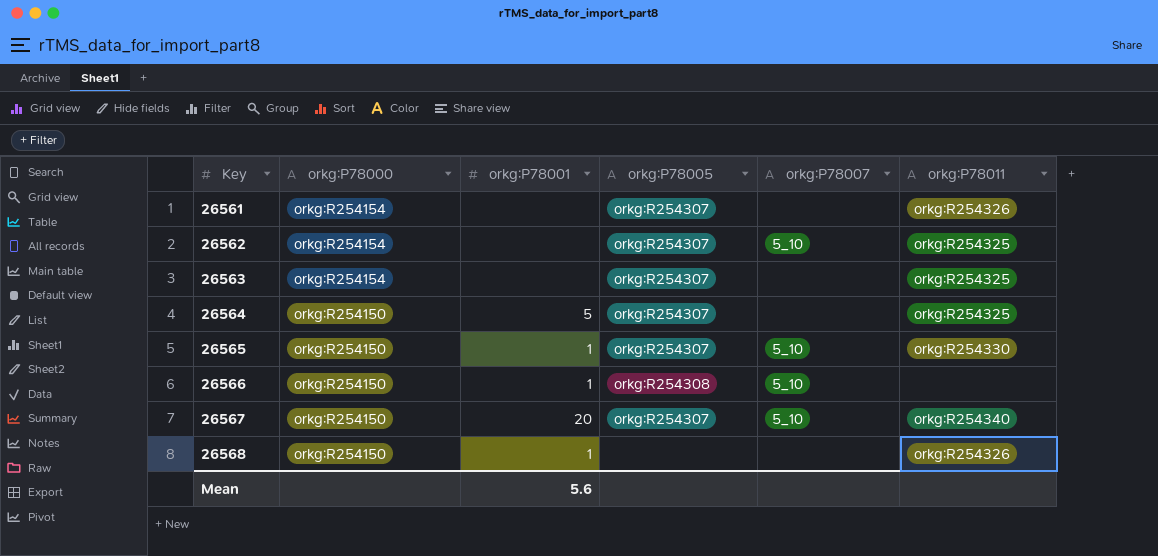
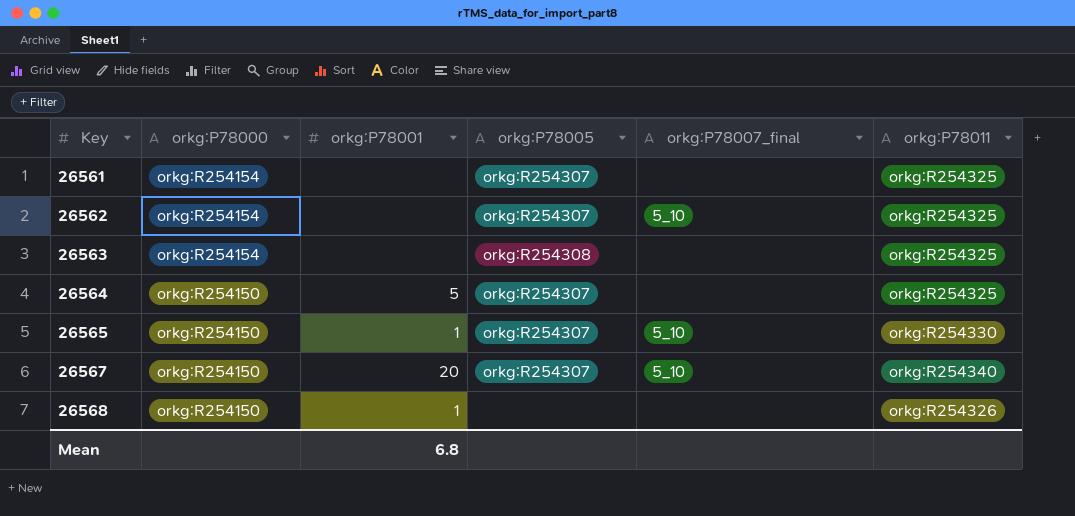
column name: orkg:P78007 -> orkg:P78007_final
row 26566: orkg:R254150 | 1 | orkg:R254308 | 5_10 | none -> none
26561 | orkg:P78011: orkg:R254326 -> orkg:R254325
26563 | orkg:P78005: orkg:R254307 -> orkg:R254308
Mean | orkg:P78001: 5.6 -> 6.8

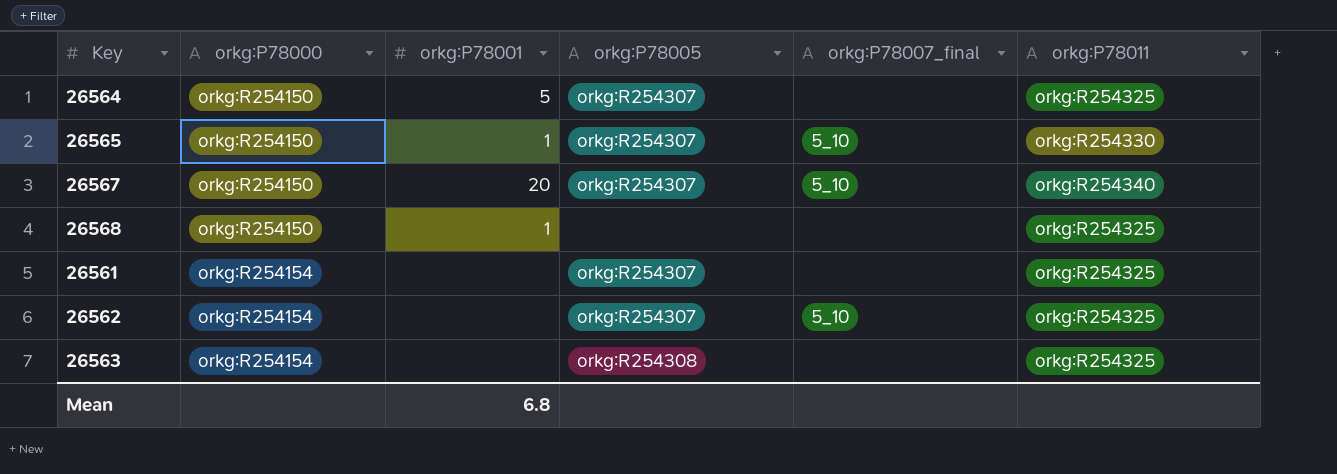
row order: Key ascending -> orkg:P78000 ascending
26568 | orkg:P78011: orkg:R254326 -> orkg:R254325

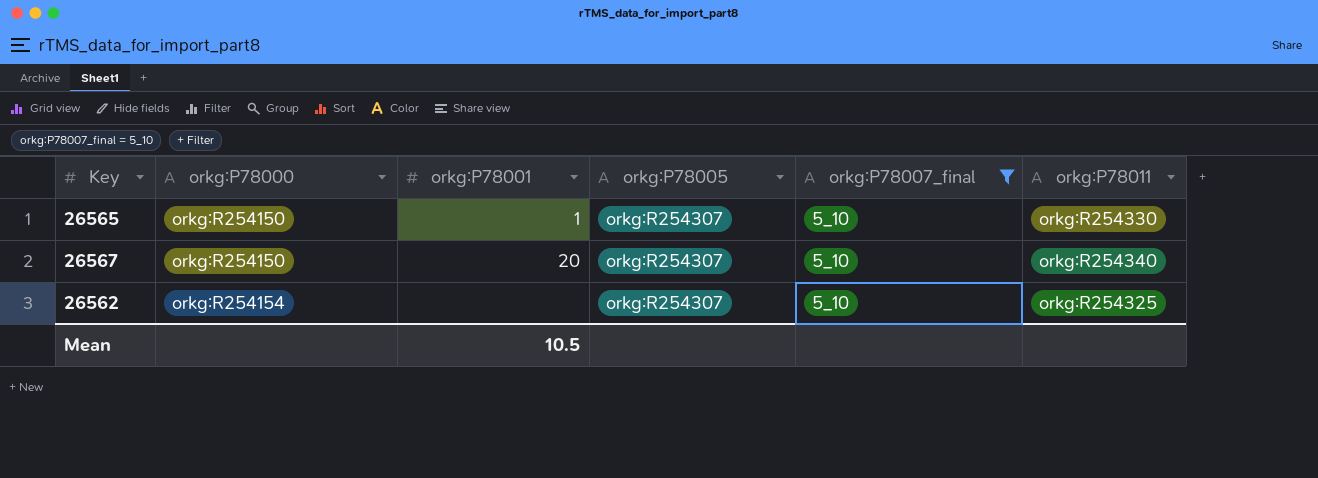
filter: none -> orkg:P78007_final = 5_10
Mean | orkg:P78001: 6.8 -> 10.5

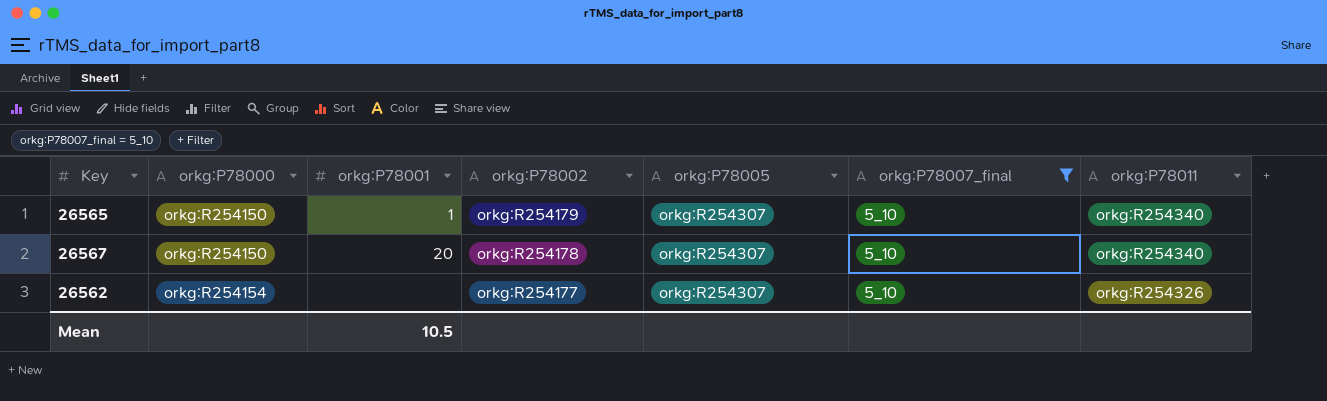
column orkg:P78002 | position: none -> 4
26565 | orkg:P78011: orkg:R254330 -> orkg:R254340
26562 | orkg:P78011: orkg:R254325 -> orkg:R254326

